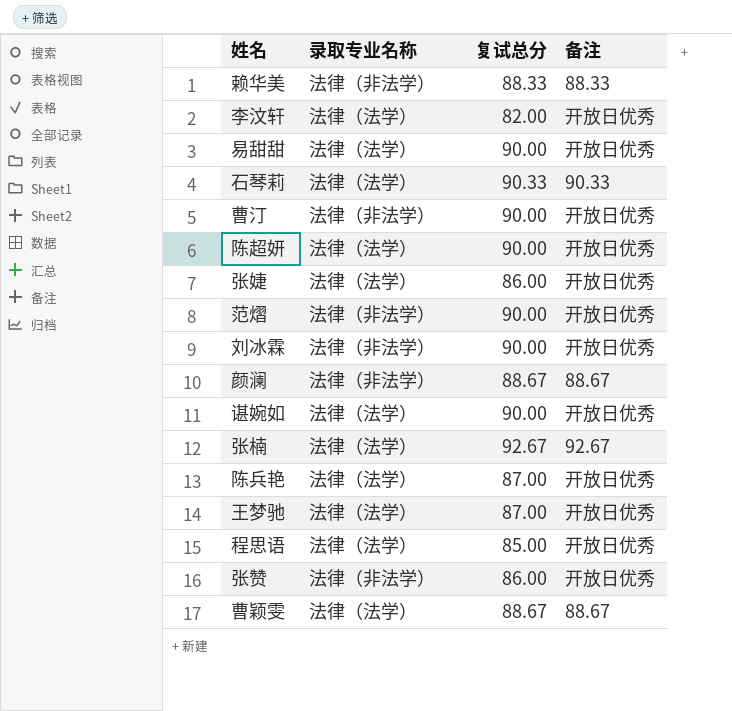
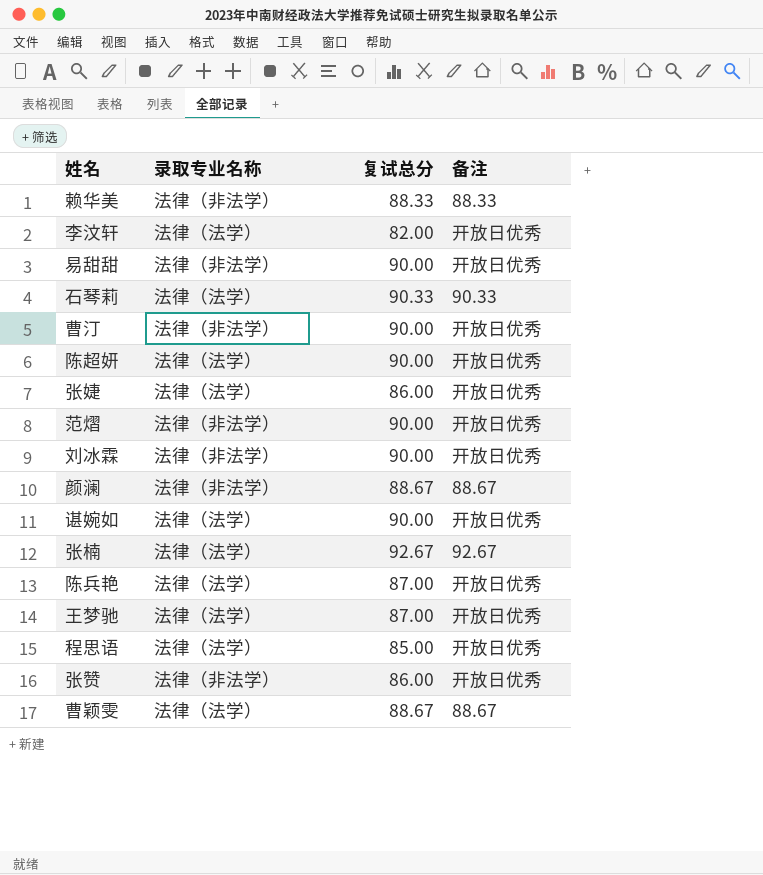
易甜甜 | 录取专业名称: 法律（法学） -> 法律（非法学）

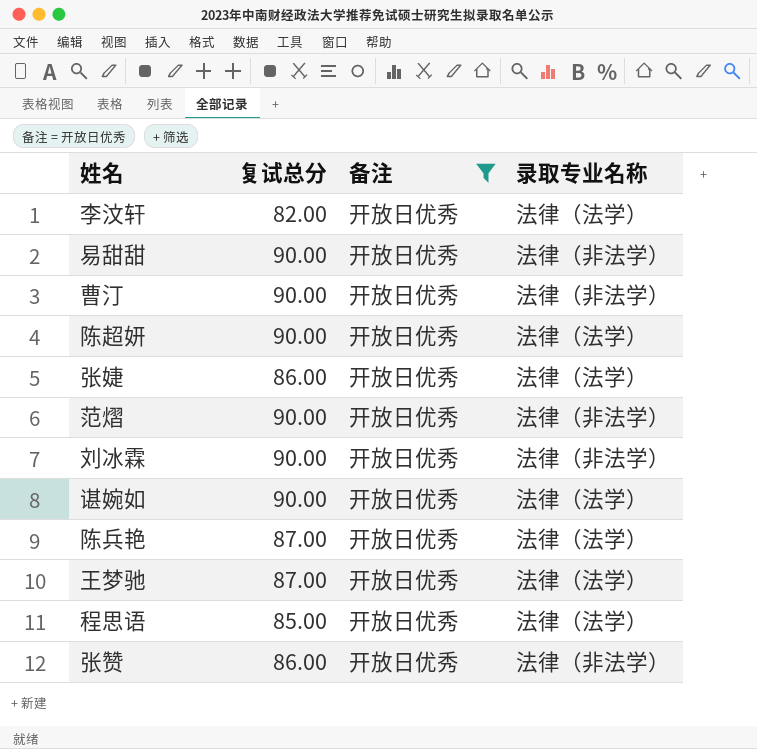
filter: none -> 备注 = 开放日优秀
column 录取专业名称 | position: 2 -> 4

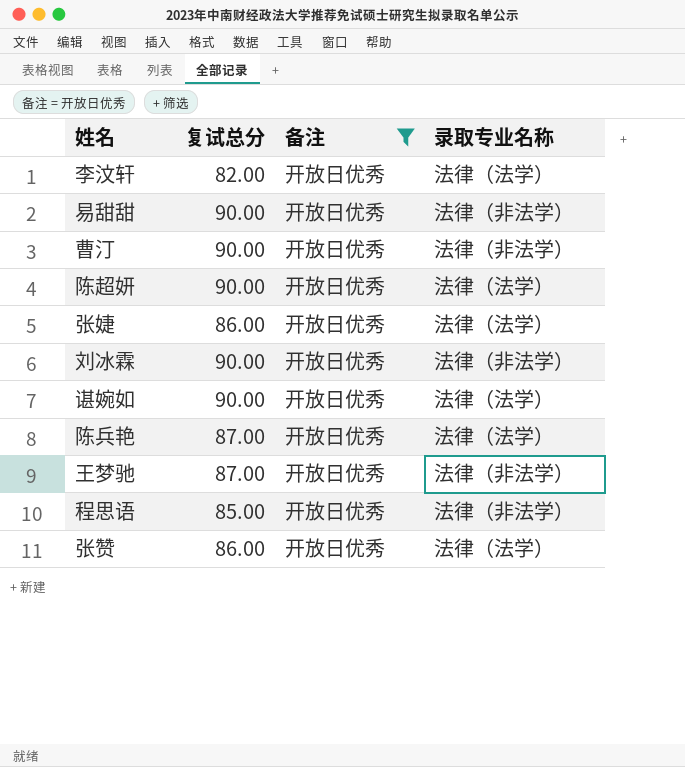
row 范熠: 90.00 | 开放日优秀 | 法律（非法学） -> none
王梦驰 | 录取专业名称: 法律（法学） -> 法律（非法学）
程思语 | 录取专业名称: 法律（法学） -> 法律（非法学）
张赞 | 录取专业名称: 法律（非法学） -> 法律（法学）

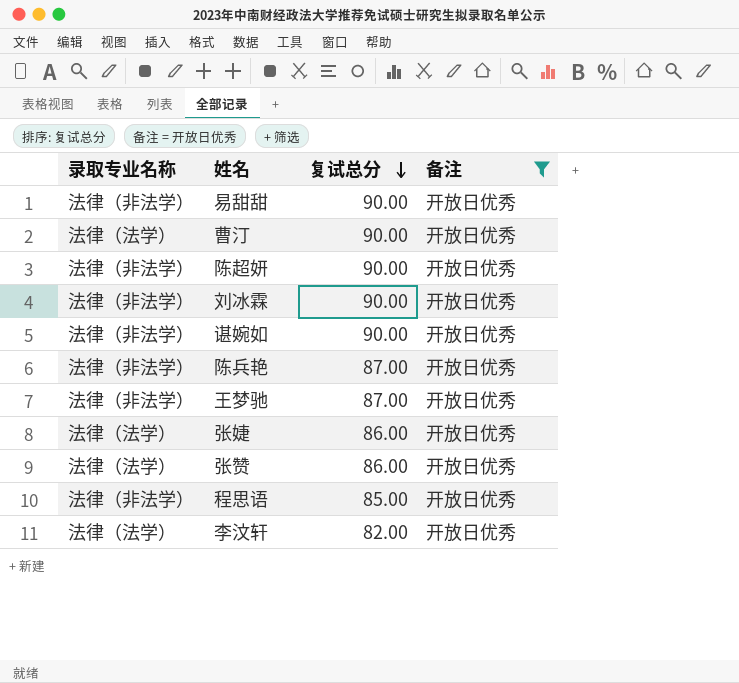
row order: none -> 复试总分 descending
column 录取专业名称 | position: 4 -> 1
曹汀 | 录取专业名称: 法律（非法学） -> 法律（法学）
陈超妍 | 录取专业名称: 法律（法学） -> 法律（非法学）
谌婉如 | 录取专业名称: 法律（法学） -> 法律（非法学）
陈兵艳 | 录取专业名称: 法律（法学） -> 法律（非法学）

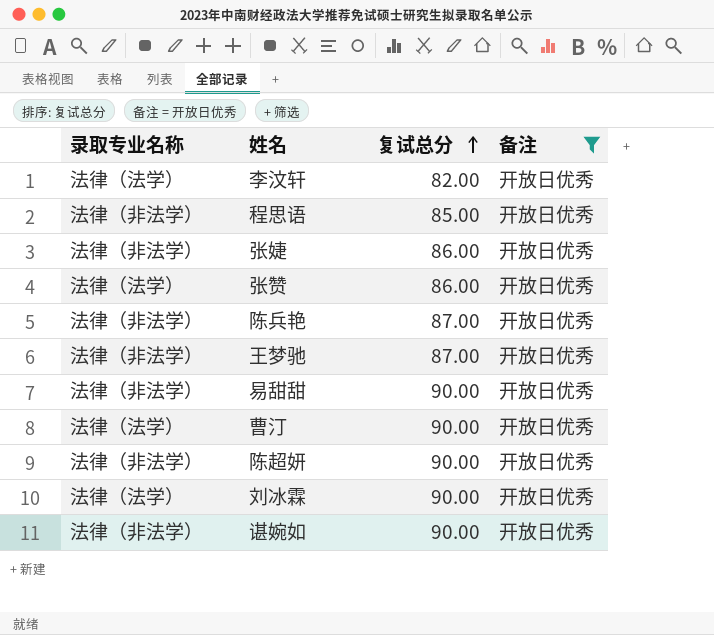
row order: 复试总分 descending -> 复试总分 ascending
张婕 | 录取专业名称: 法律（法学） -> 法律（非法学）
刘冰霖 | 录取专业名称: 法律（非法学） -> 法律（法学）

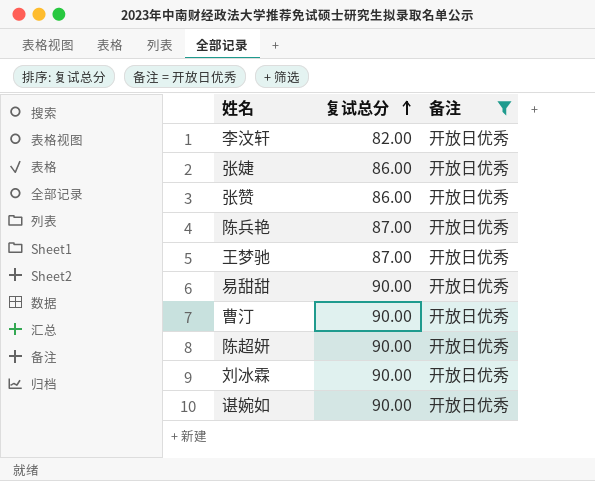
column 录取专业名称 | position: 1 -> none
row 程思语: 法律（非法学） | 85.00 | 开放日优秀 -> none

